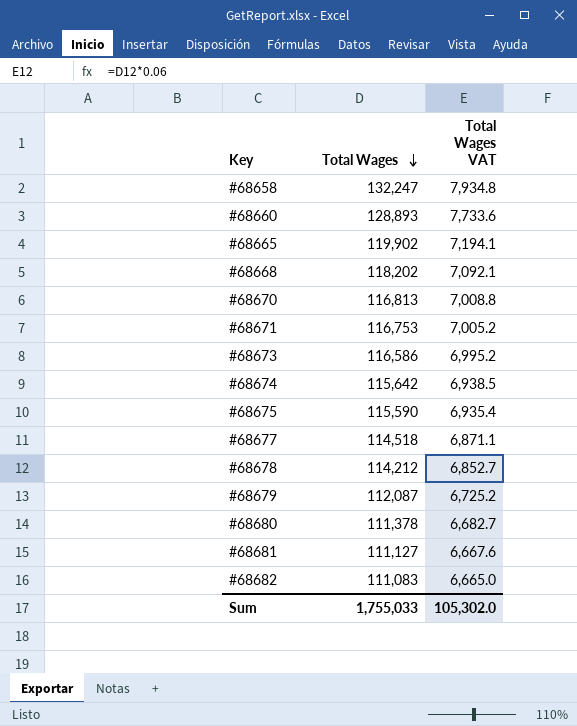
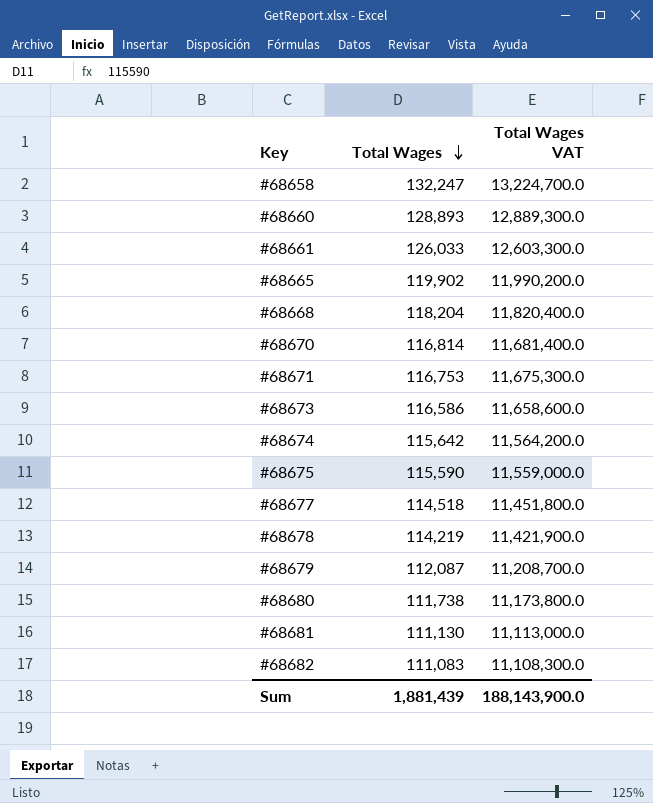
column Total Wages VAT | formula: [Total Wages] * 0.06 -> [Total Wages] * 100
row #68661: none -> 126,033 | 12,603,300.0
#68668 | Total Wages: 118,202 -> 118,204
#68670 | Total Wages: 116,813 -> 116,814
#68678 | Total Wages: 114,212 -> 114,219
#68680 | Total Wages: 111,378 -> 111,738
#68681 | Total Wages: 111,127 -> 111,130
Sum | Total Wages: 1,755,033 -> 1,881,439
Sum | Total Wages VAT: 105,302.0 -> 188,143,900.0

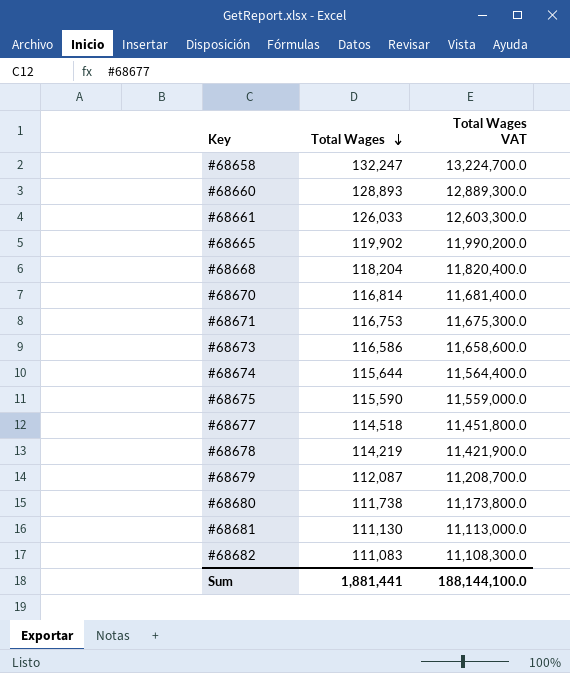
#68674 | Total Wages: 115,642 -> 115,644
#68674 | Total Wages VAT: 11,564,200.0 -> 11,564,400.0
Sum | Total Wages: 1,881,439 -> 1,881,441
Sum | Total Wages VAT: 188,143,900.0 -> 188,144,100.0

